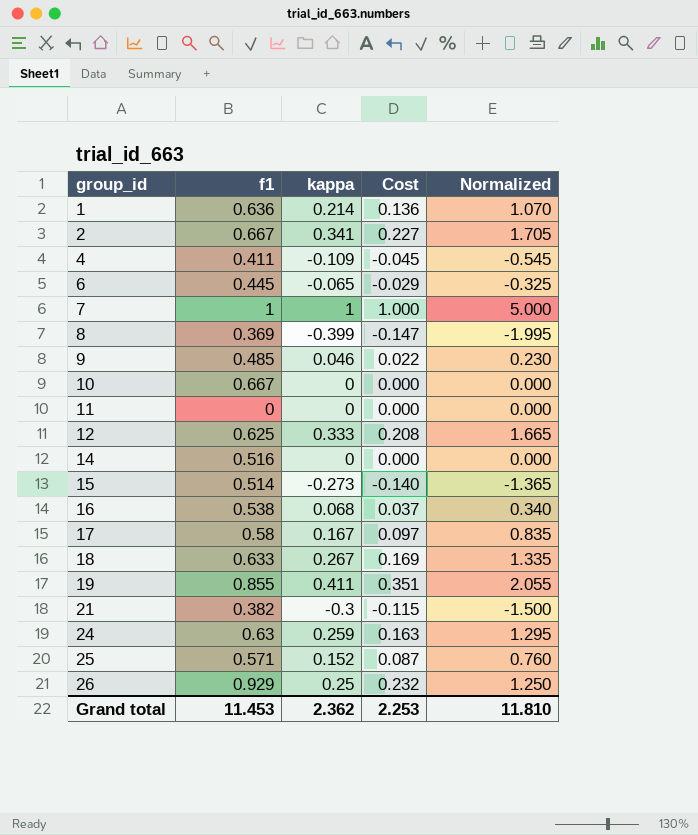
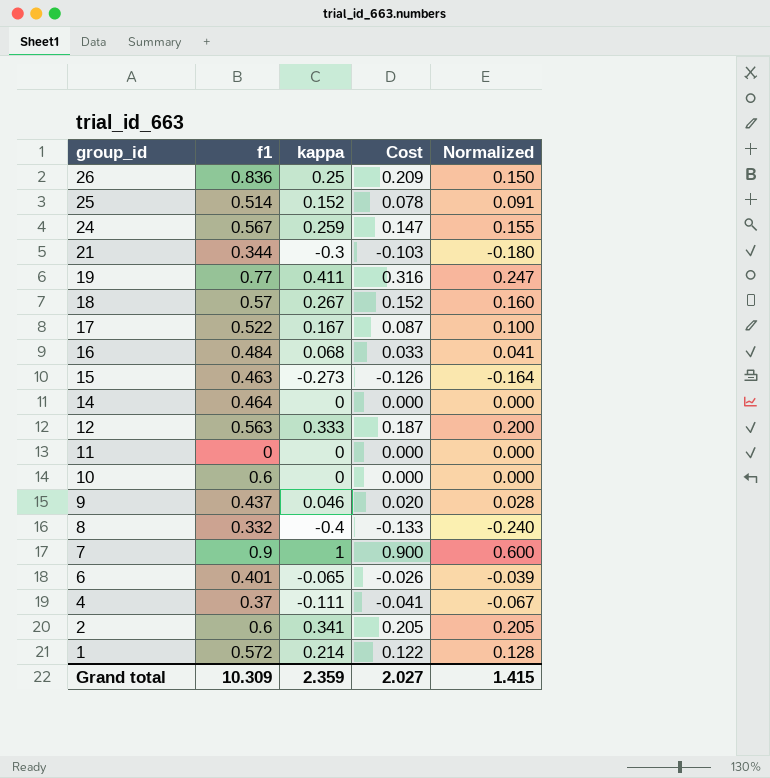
row order: group_id ascending -> group_id descending
column Normalized | formula: [kappa] * 5 -> [kappa] * 0.6
26 | f1: 0.929 -> 0.836
26 | Cost: 0.232 -> 0.209
25 | f1: 0.571 -> 0.514
25 | Cost: 0.087 -> 0.078
24 | f1: 0.63 -> 0.567
24 | Cost: 0.163 -> 0.147
21 | f1: 0.382 -> 0.344
21 | Cost: -0.115 -> -0.103
19 | f1: 0.855 -> 0.77
19 | Cost: 0.351 -> 0.316
18 | f1: 0.633 -> 0.57
18 | Cost: 0.169 -> 0.152
17 | f1: 0.58 -> 0.522
17 | Cost: 0.097 -> 0.087
16 | f1: 0.538 -> 0.484
16 | Cost: 0.037 -> 0.033
15 | f1: 0.514 -> 0.463
15 | Cost: -0.140 -> -0.126
14 | f1: 0.516 -> 0.464
12 | f1: 0.625 -> 0.563
12 | Cost: 0.208 -> 0.187
10 | f1: 0.667 -> 0.6
9 | f1: 0.485 -> 0.437
9 | Cost: 0.022 -> 0.020
8 | f1: 0.369 -> 0.332
8 | kappa: -0.399 -> -0.4
8 | Cost: -0.147 -> -0.133
7 | f1: 1 -> 0.9
7 | Cost: 1.000 -> 0.900
6 | f1: 0.445 -> 0.401
6 | Cost: -0.029 -> -0.026
4 | f1: 0.411 -> 0.37
4 | kappa: -0.109 -> -0.111
4 | Cost: -0.045 -> -0.041
2 | f1: 0.667 -> 0.6
2 | Cost: 0.227 -> 0.205
1 | f1: 0.636 -> 0.572
1 | Cost: 0.136 -> 0.122
Grand total | f1: 11.453 -> 10.309
Grand total | kappa: 2.362 -> 2.359
Grand total | Cost: 2.253 -> 2.027
Grand total | Normalized: 11.810 -> 1.415

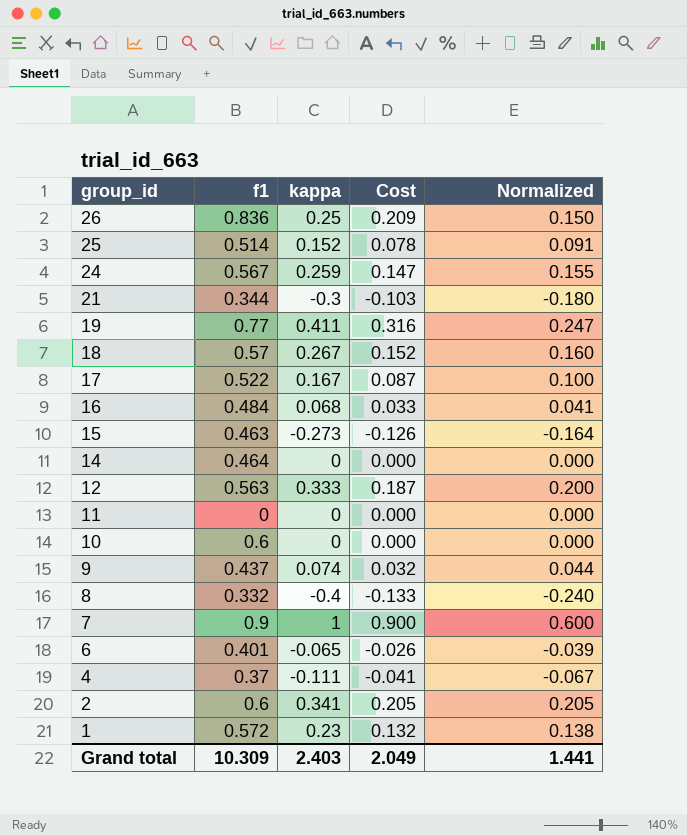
9 | kappa: 0.046 -> 0.074
9 | Cost: 0.020 -> 0.032
9 | Normalized: 0.028 -> 0.044
1 | kappa: 0.214 -> 0.23
1 | Cost: 0.122 -> 0.132
1 | Normalized: 0.128 -> 0.138
Grand total | kappa: 2.359 -> 2.403
Grand total | Cost: 2.027 -> 2.049
Grand total | Normalized: 1.415 -> 1.441

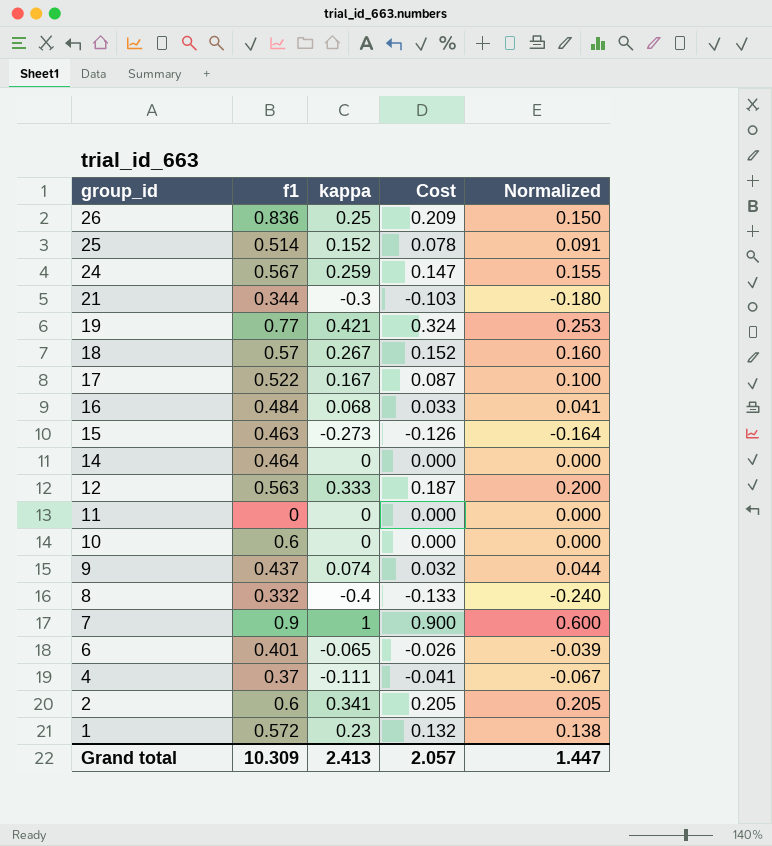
19 | kappa: 0.411 -> 0.421
19 | Cost: 0.316 -> 0.324
19 | Normalized: 0.247 -> 0.253
Grand total | kappa: 2.403 -> 2.413
Grand total | Cost: 2.049 -> 2.057
Grand total | Normalized: 1.441 -> 1.447

